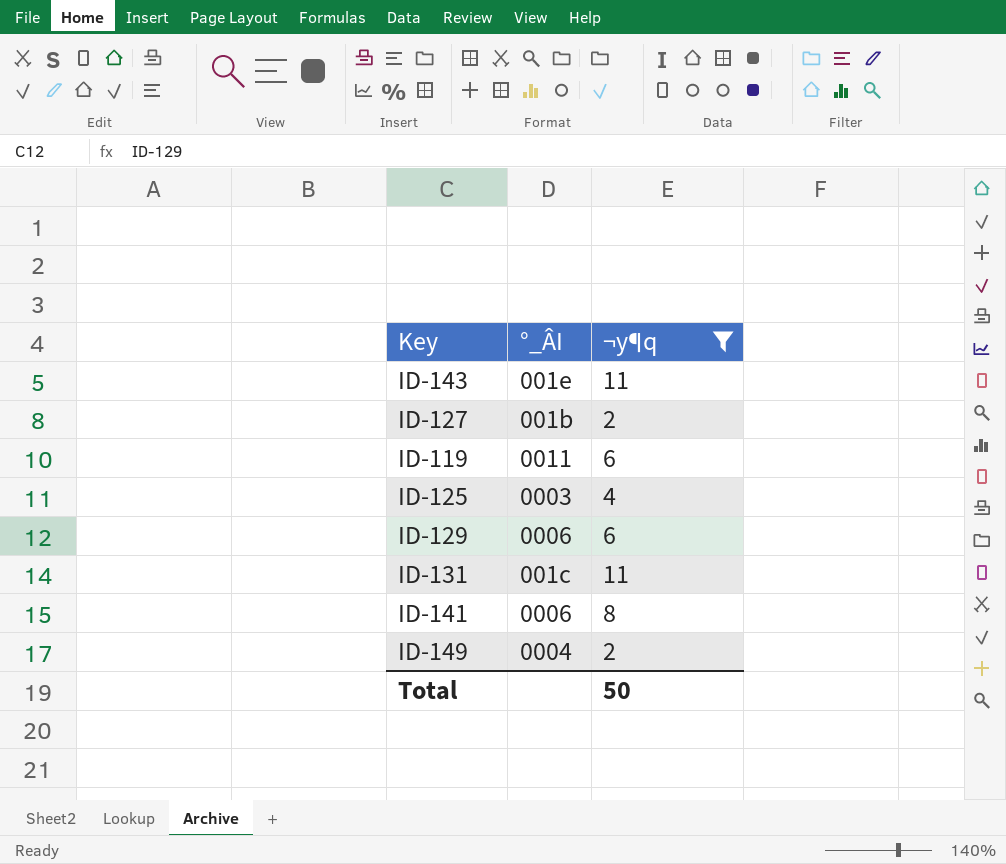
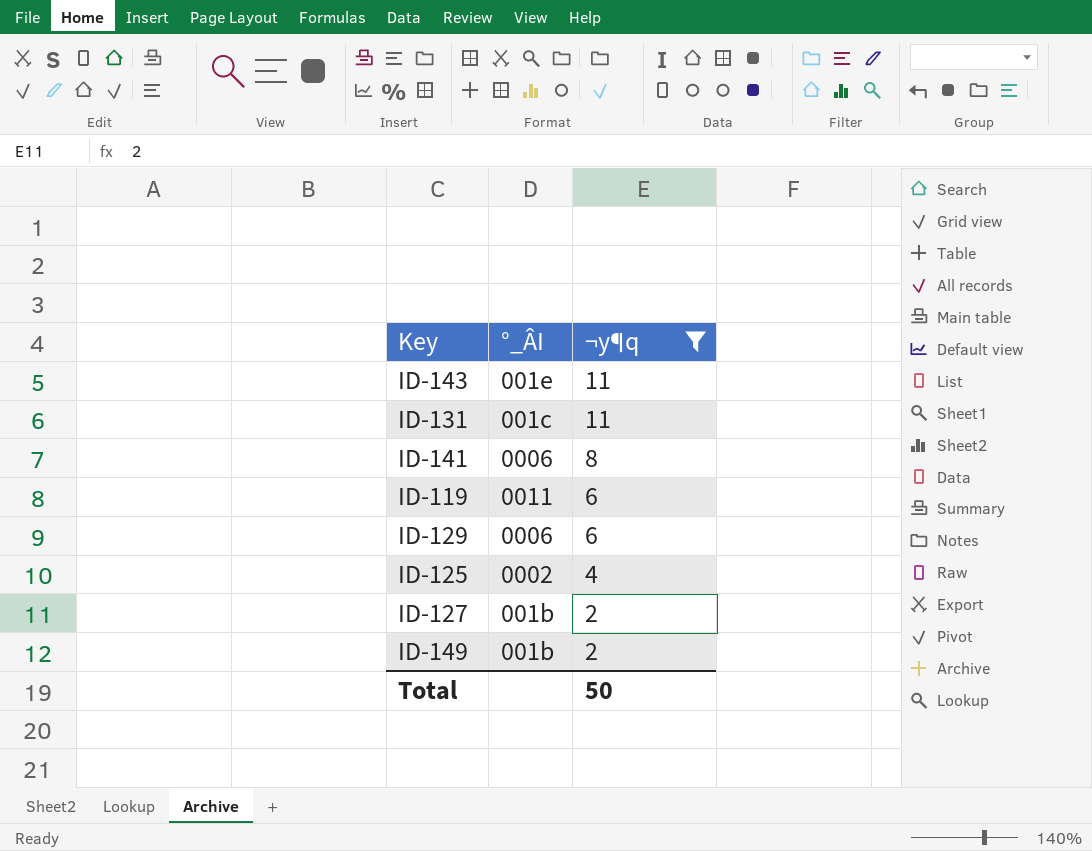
row order: none -> ¬y¶q descending
ID-125 | °_ÂI: 0003 -> 0002
ID-149 | °_ÂI: 0004 -> 001b

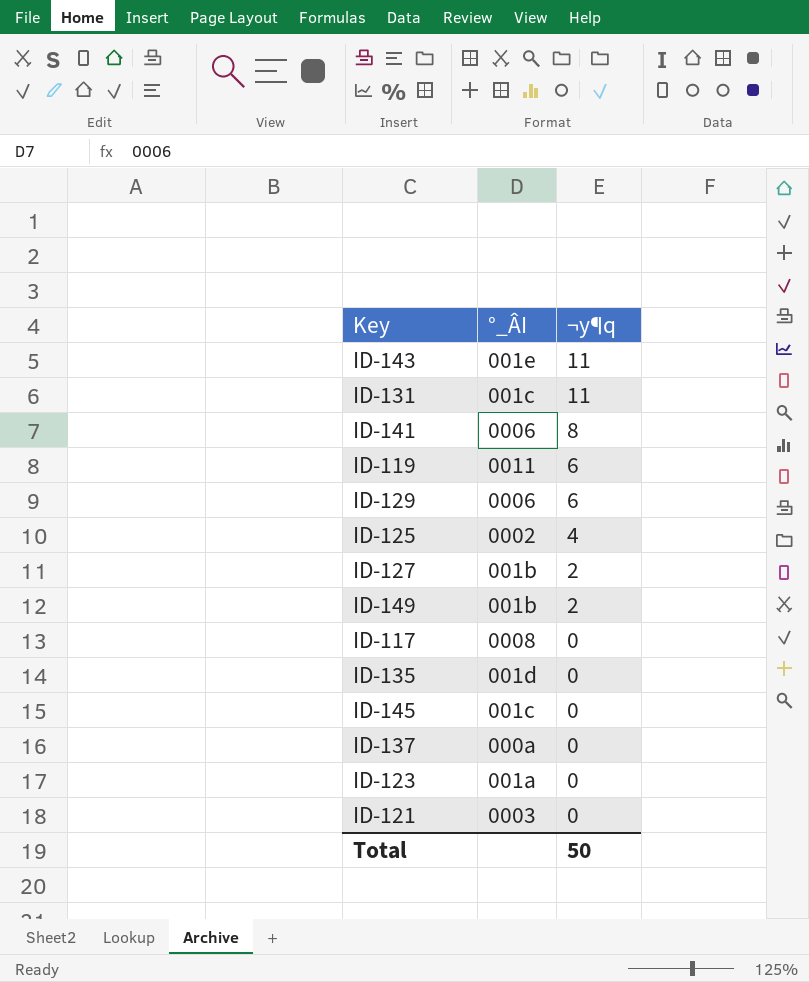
filter: ¬y¶q != 0 -> none

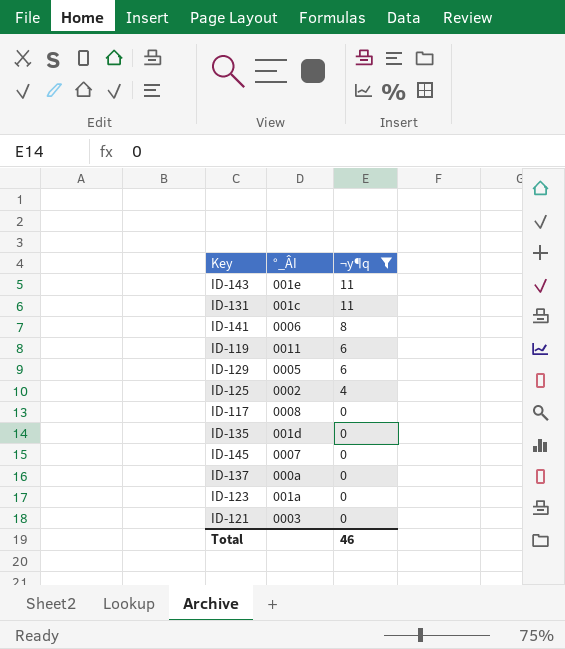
filter: none -> ¬y¶q != 2
ID-129 | °_ÂI: 0006 -> 0005
ID-145 | °_ÂI: 001c -> 0007
Total | ¬y¶q: 50 -> 46

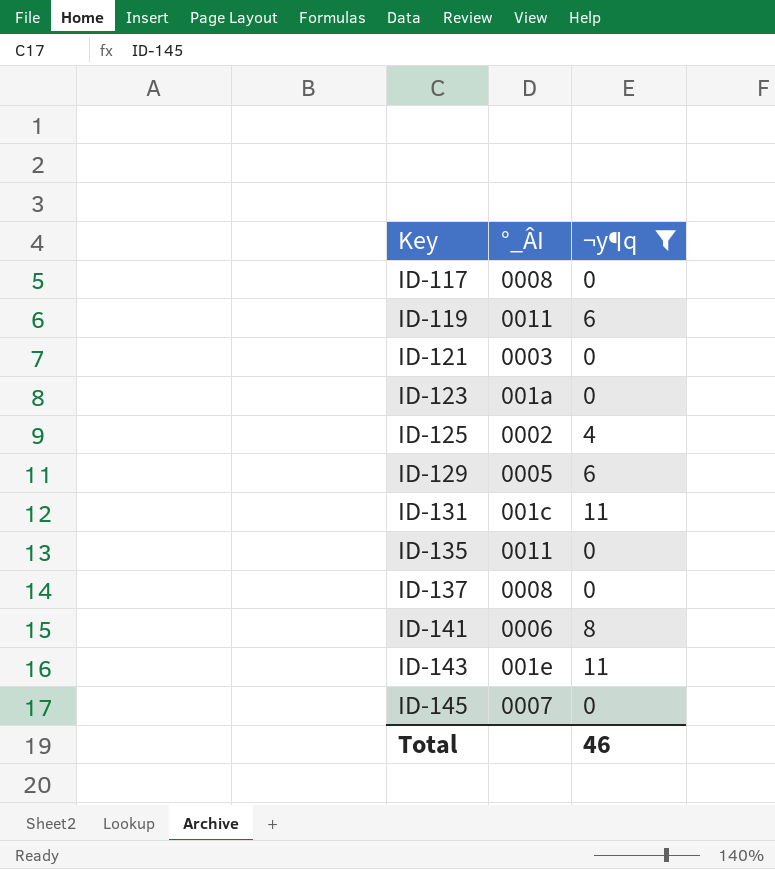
row order: ¬y¶q descending -> Key ascending
ID-135 | °_ÂI: 001d -> 0011
ID-137 | °_ÂI: 000a -> 0008

